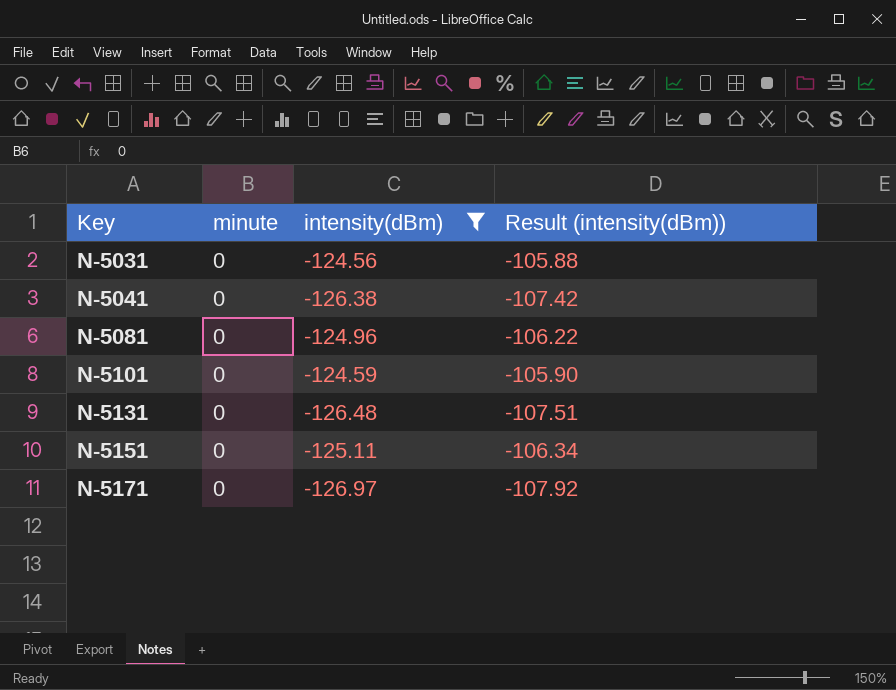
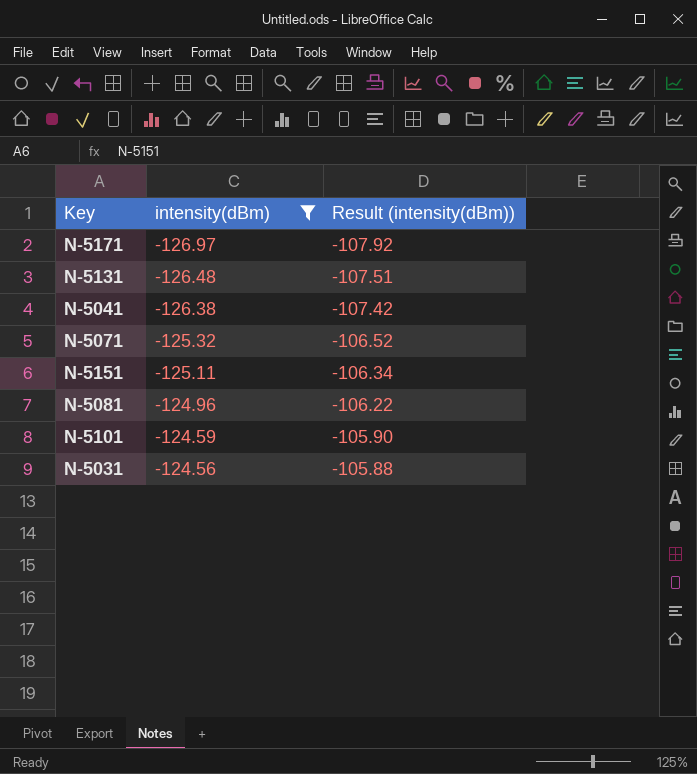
row order: Key ascending -> intensity(dBm) ascending
column minute | position: 2 -> none
row N-5071: none -> -125.32 | -106.52

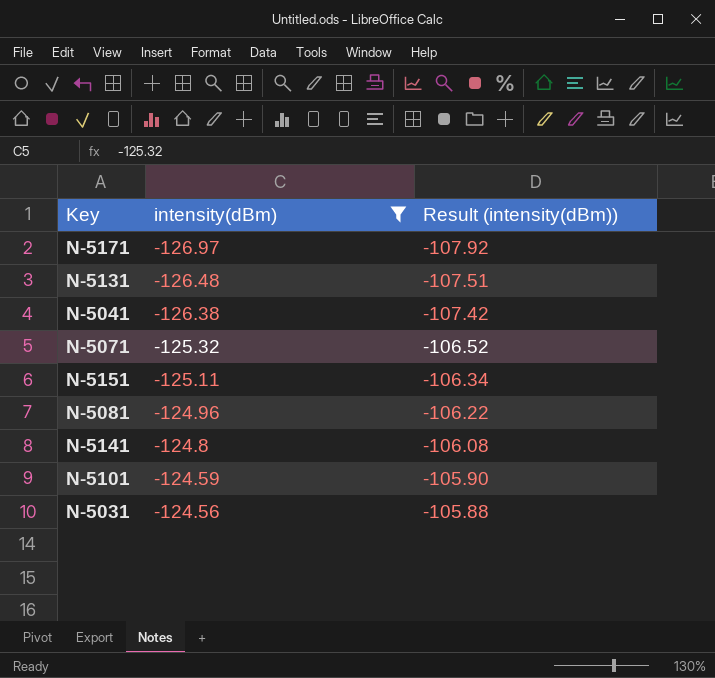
row N-5141: none -> -124.8 | -106.08

